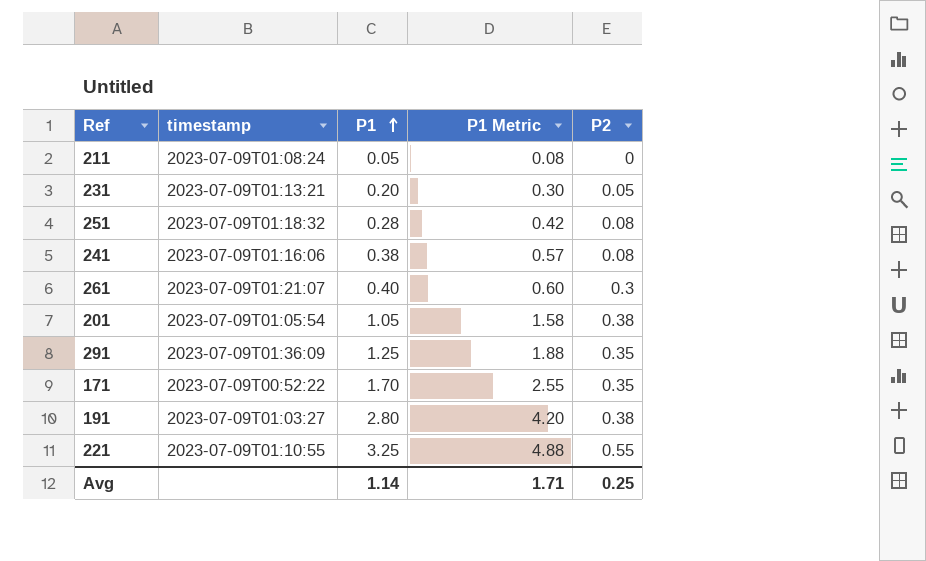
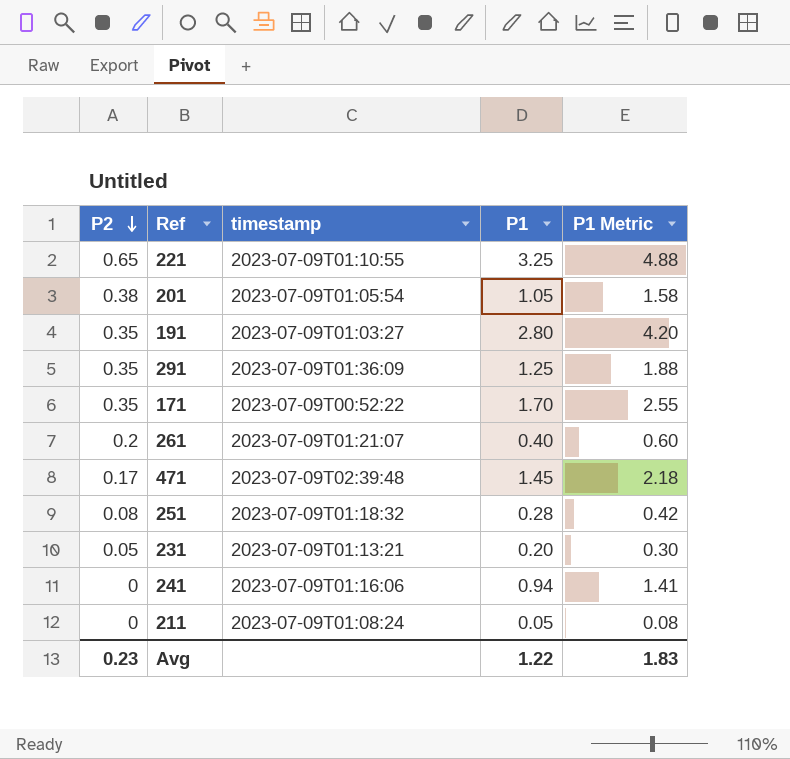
row order: P1 ascending -> P2 descending
column P2 | position: 5 -> 1
221 | P2: 0.55 -> 0.65
191 | P2: 0.38 -> 0.35
261 | P2: 0.3 -> 0.2
row 471: none -> 0.17 | 2023-07-09T02:39:48 | 1.45 | 2.18
241 | P2: 0.08 -> 0
241 | P1: 0.38 -> 0.94
241 | P1 Metric: 0.57 -> 1.41
Avg | P2: 0.25 -> 0.23
Avg | P1: 1.14 -> 1.22
Avg | P1 Metric: 1.71 -> 1.83

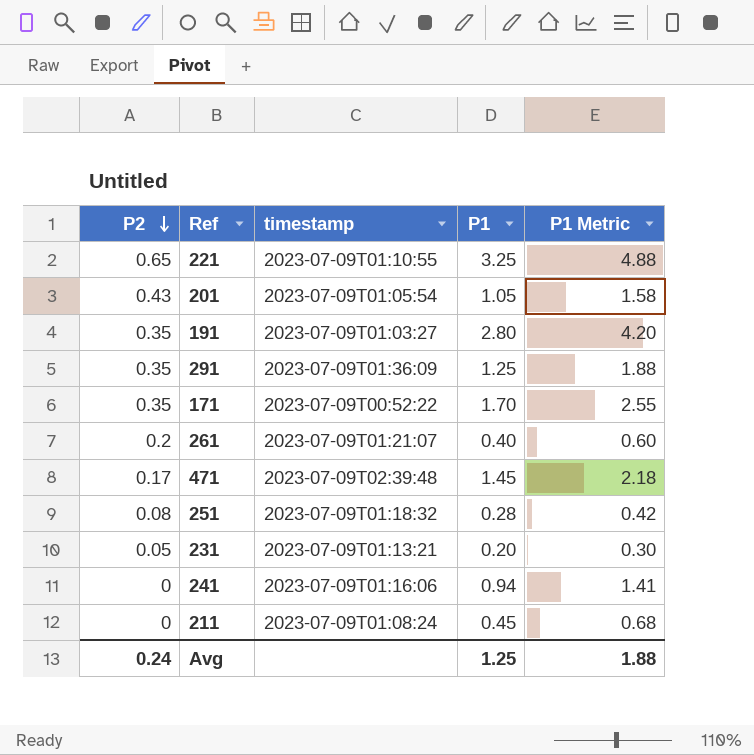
201 | P2: 0.38 -> 0.43
211 | P1: 0.05 -> 0.45
211 | P1 Metric: 0.08 -> 0.68
Avg | P2: 0.23 -> 0.24
Avg | P1: 1.22 -> 1.25
Avg | P1 Metric: 1.83 -> 1.88

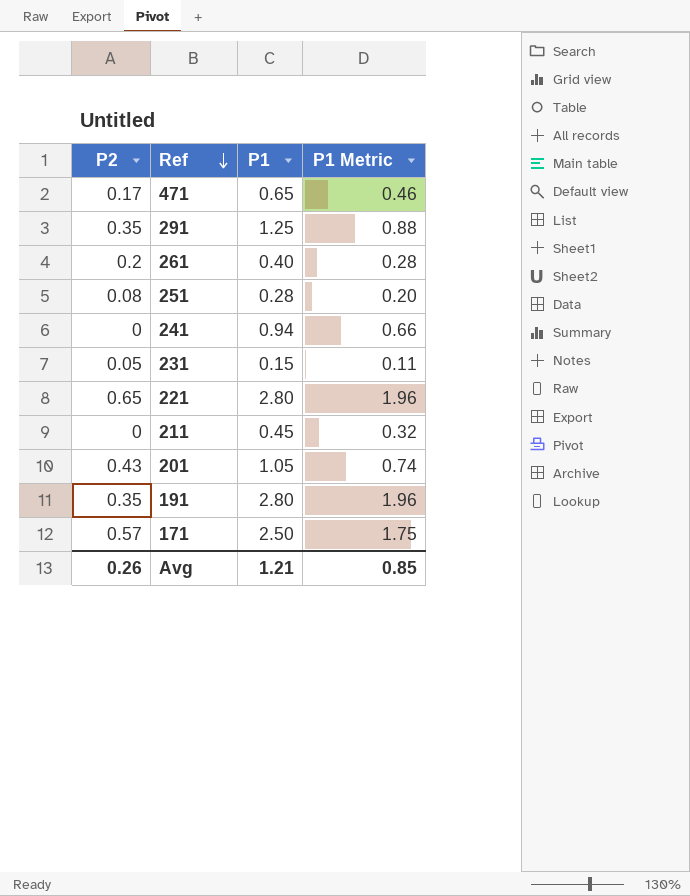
row order: P2 descending -> Ref descending
column timestamp | position: 3 -> none
column P1 Metric | formula: [P1] * 1.5 -> [P1] * 0.7
471 | P1: 1.45 -> 0.65
231 | P1: 0.20 -> 0.15
221 | P1: 3.25 -> 2.80
171 | P2: 0.35 -> 0.57
171 | P1: 1.70 -> 2.50
Avg | P2: 0.24 -> 0.26
Avg | P1: 1.25 -> 1.21
Avg | P1 Metric: 1.88 -> 0.85

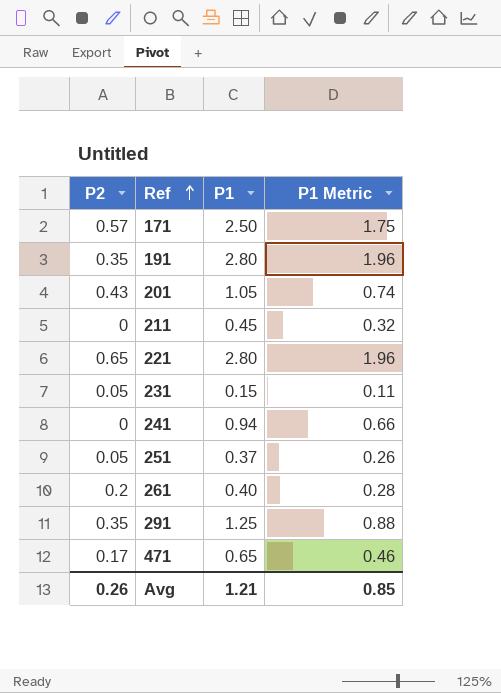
row order: Ref descending -> Ref ascending
251 | P2: 0.08 -> 0.05
251 | P1: 0.28 -> 0.37
251 | P1 Metric: 0.20 -> 0.26

